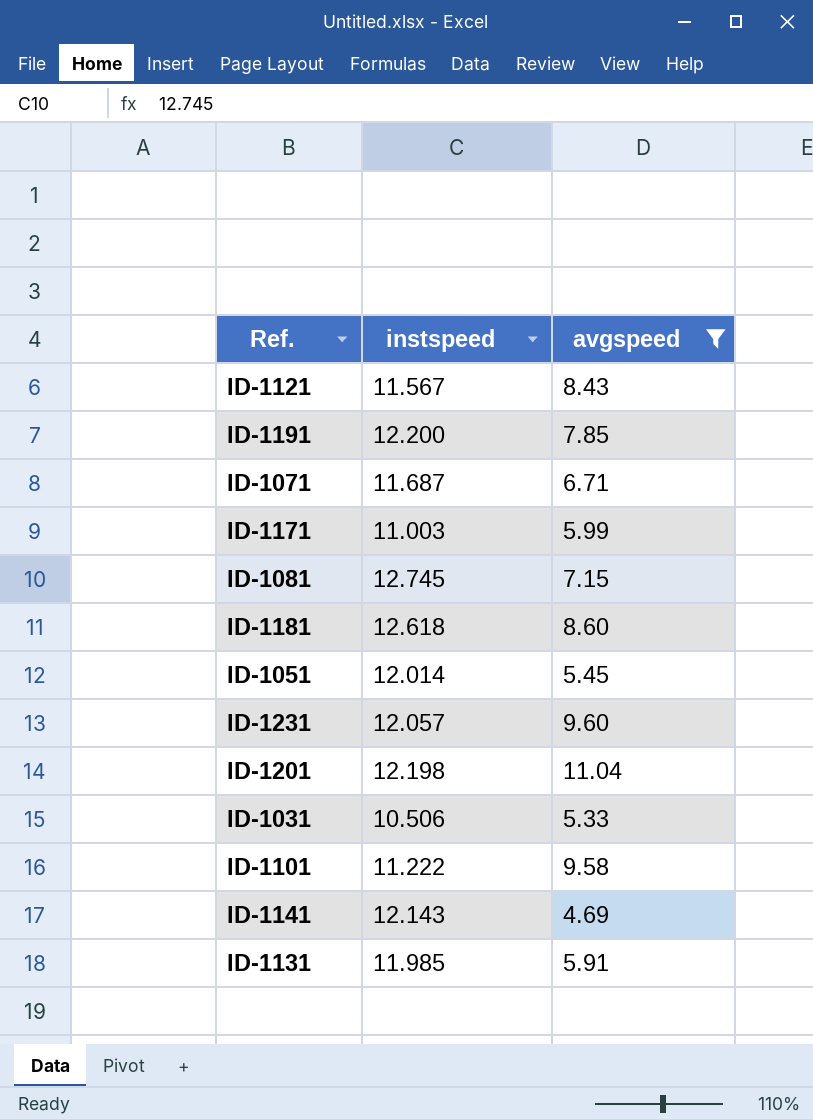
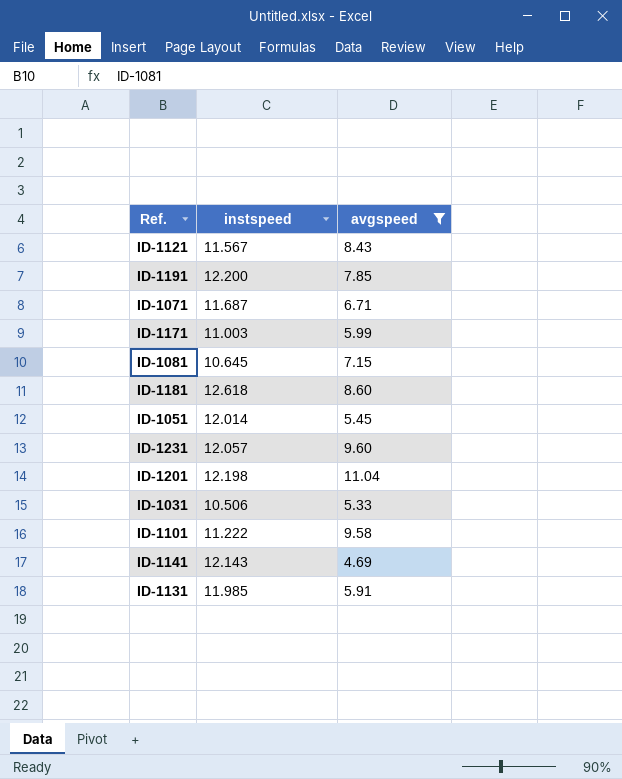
ID-1081 | instspeed: 12.745 -> 10.645

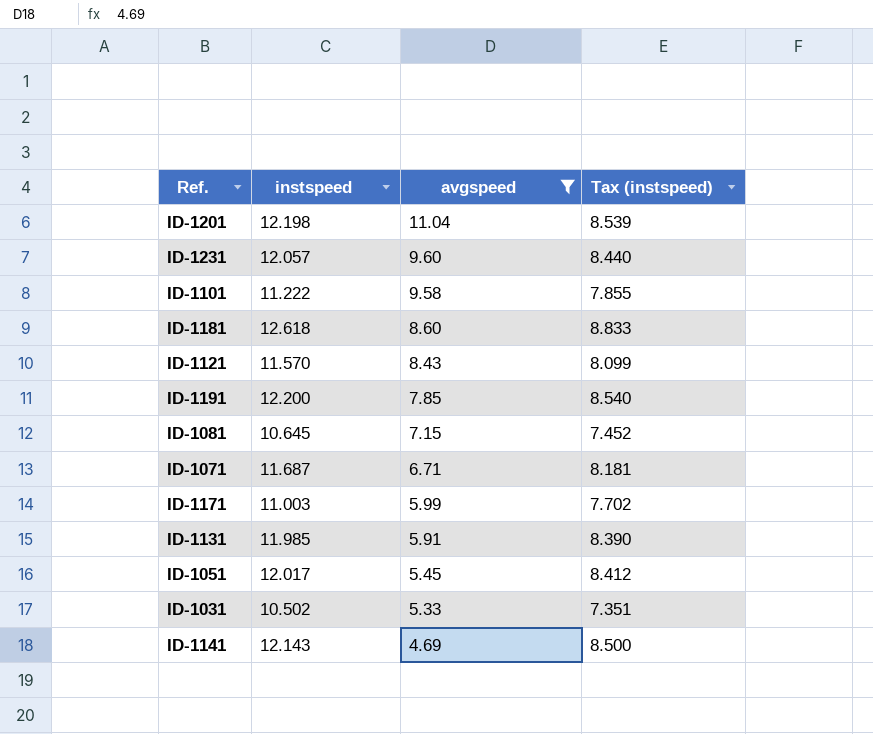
row order: none -> avgspeed descending
column Tax (instspeed) | formula: none -> [instspeed] * 0.7
ID-1121 | instspeed: 11.567 -> 11.570
ID-1051 | instspeed: 12.014 -> 12.017
ID-1031 | instspeed: 10.506 -> 10.502

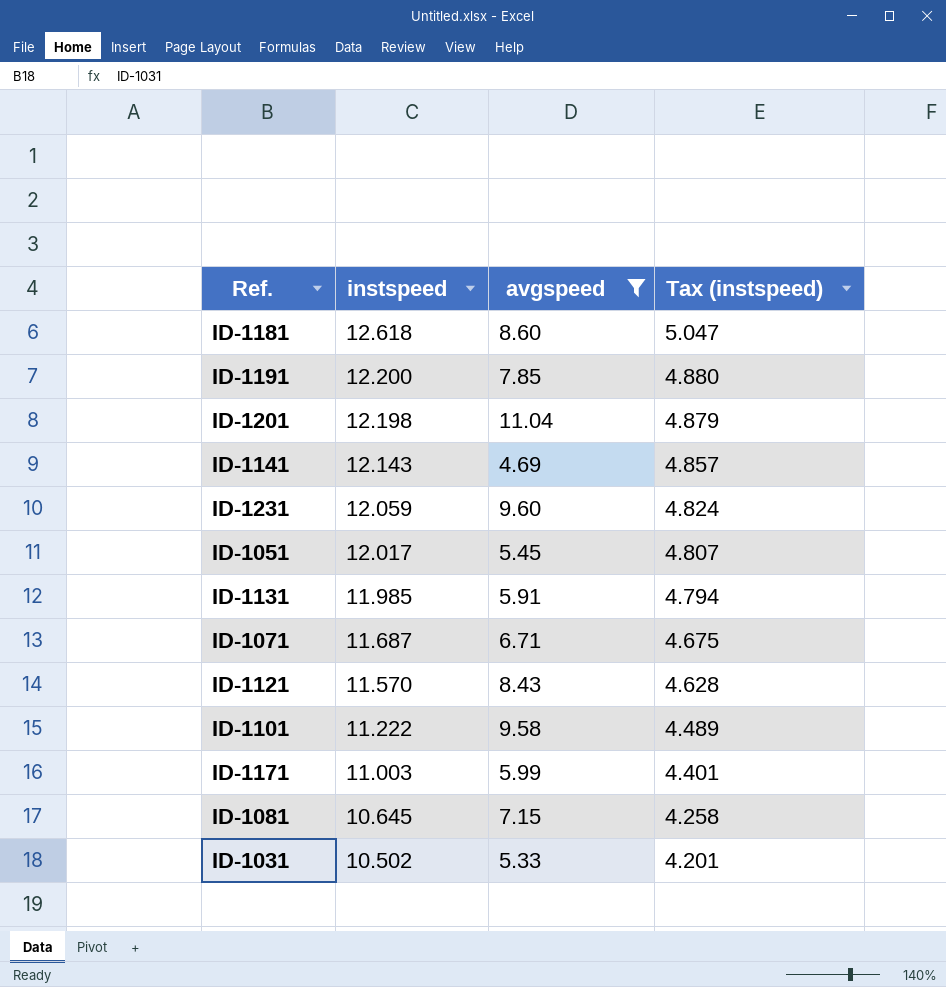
row order: avgspeed descending -> instspeed descending
column Tax (instspeed) | formula: [instspeed] * 0.7 -> [instspeed] * 0.4
ID-1231 | instspeed: 12.057 -> 12.059

